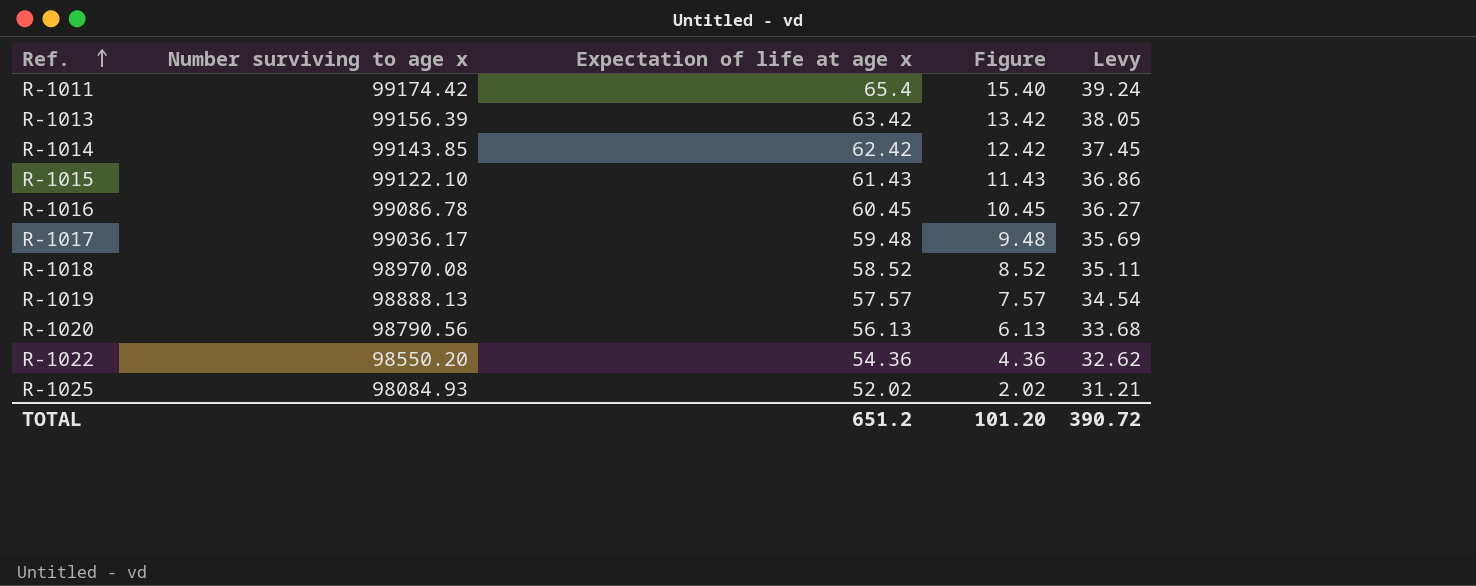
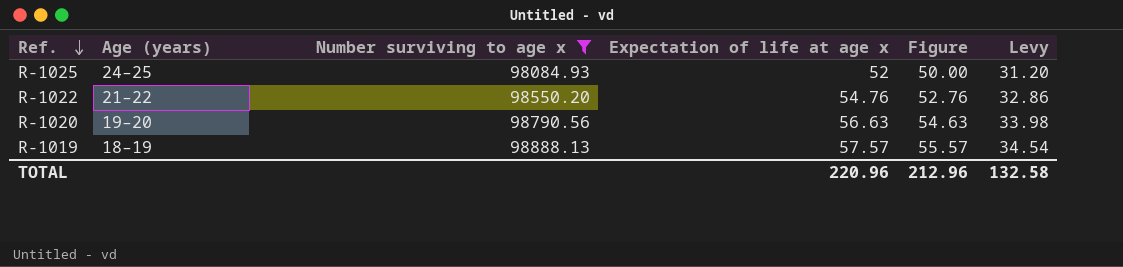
filter: none -> Number surviving to age x <= 98888.13
row order: Ref. ascending -> Ref. descending
column Age (years) | position: none -> 2
column Figure | formula: [Expectation of life at age x] - 50 -> [Expectation of life at age x] - 2
R-1025 | Expectation of life at age x: 52.02 -> 52
R-1025 | Levy: 31.21 -> 31.20
R-1022 | Expectation of life at age x: 54.36 -> 54.76
R-1022 | Levy: 32.62 -> 32.86
R-1020 | Expectation of life at age x: 56.13 -> 56.63
R-1020 | Levy: 33.68 -> 33.98
TOTAL | Expectation of life at age x: 651.2 -> 220.96
TOTAL | Figure: 101.20 -> 212.96
TOTAL | Levy: 390.72 -> 132.58

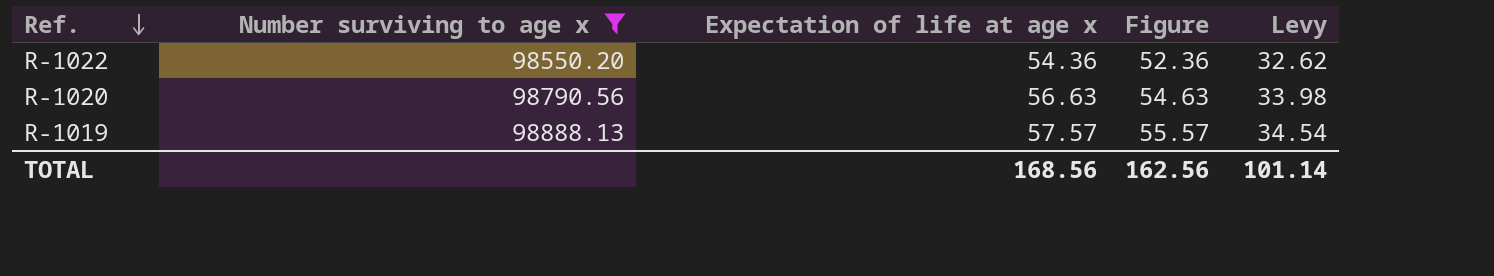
column Age (years) | position: 2 -> none
row R-1025: 24–25 | 98084.93 | 52 | 50.00 | 31.20 -> none
R-1022 | Expectation of life at age x: 54.76 -> 54.36
R-1022 | Figure: 52.76 -> 52.36
R-1022 | Levy: 32.86 -> 32.62
TOTAL | Expectation of life at age x: 220.96 -> 168.56
TOTAL | Figure: 212.96 -> 162.56
TOTAL | Levy: 132.58 -> 101.14

